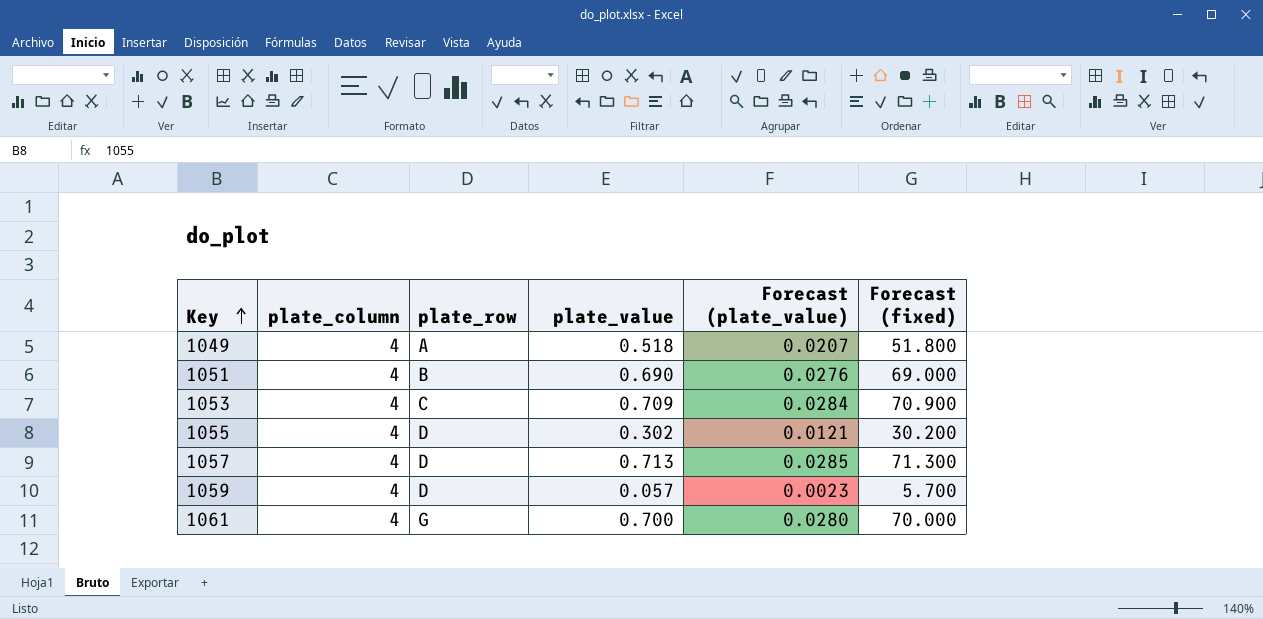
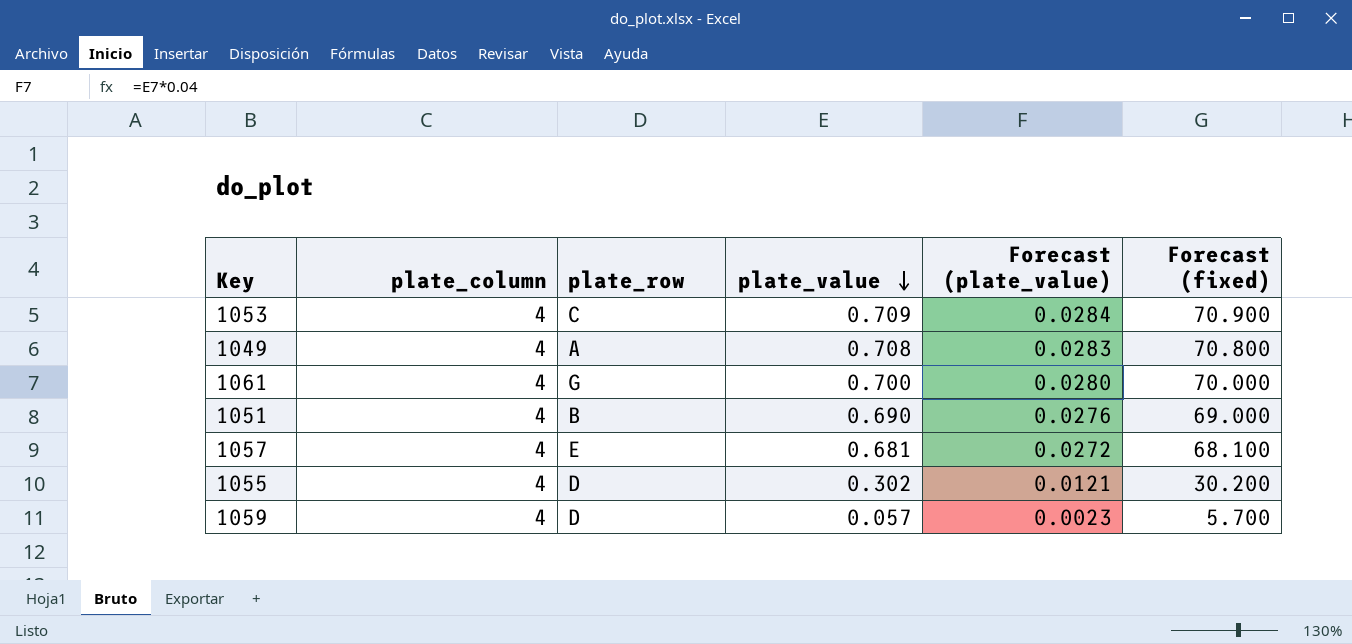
row order: Key ascending -> plate_value descending
1049 | plate_value: 0.518 -> 0.708
1049 | Forecast (plate_value): 0.0207 -> 0.0283
1049 | Forecast (fixed): 51.800 -> 70.800
1057 | plate_row: D -> E
1057 | plate_value: 0.713 -> 0.681
1057 | Forecast (plate_value): 0.0285 -> 0.0272
1057 | Forecast (fixed): 71.300 -> 68.100

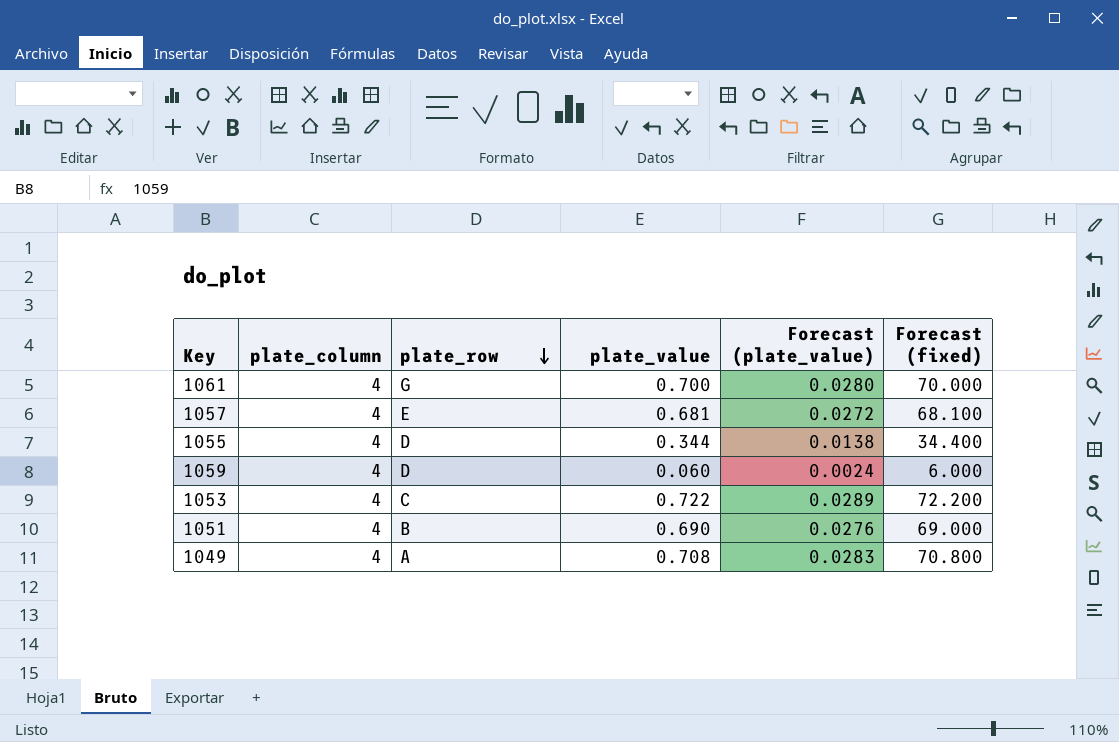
row order: plate_value descending -> plate_row descending
1055 | plate_value: 0.302 -> 0.344
1055 | Forecast (plate_value): 0.0121 -> 0.0138
1055 | Forecast (fixed): 30.200 -> 34.400
1059 | plate_value: 0.057 -> 0.060
1059 | Forecast (plate_value): 0.0023 -> 0.0024
1059 | Forecast (fixed): 5.700 -> 6.000
1053 | plate_value: 0.709 -> 0.722
1053 | Forecast (plate_value): 0.0284 -> 0.0289
1053 | Forecast (fixed): 70.900 -> 72.200

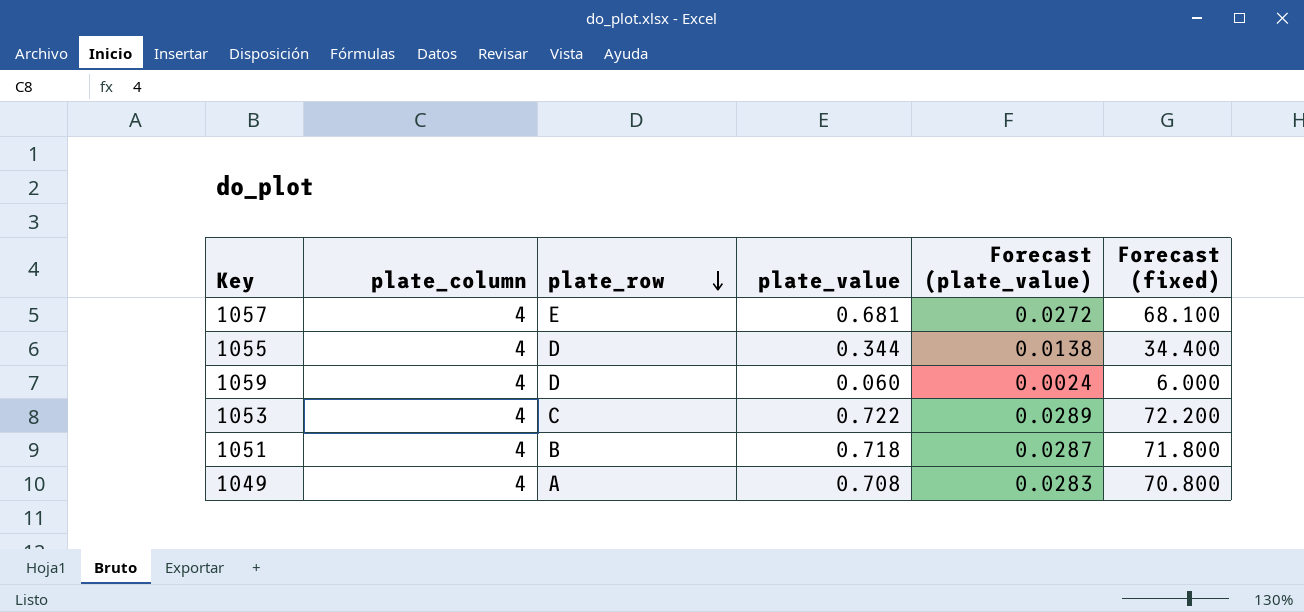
row 1061: 4 | G | 0.700 | 0.0280 | 70.000 -> none
1051 | plate_value: 0.690 -> 0.718
1051 | Forecast (plate_value): 0.0276 -> 0.0287
1051 | Forecast (fixed): 69.000 -> 71.800

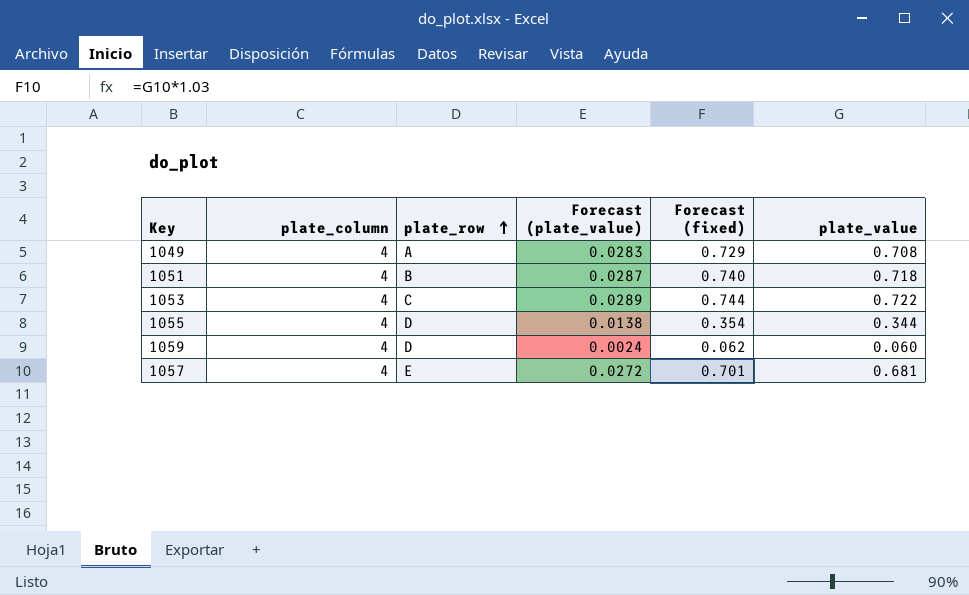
row order: plate_row descending -> plate_row ascending
column Forecast (fixed) | formula: [plate_value] * 100 -> [plate_value] * 1.03
column plate_value | position: 4 -> 6

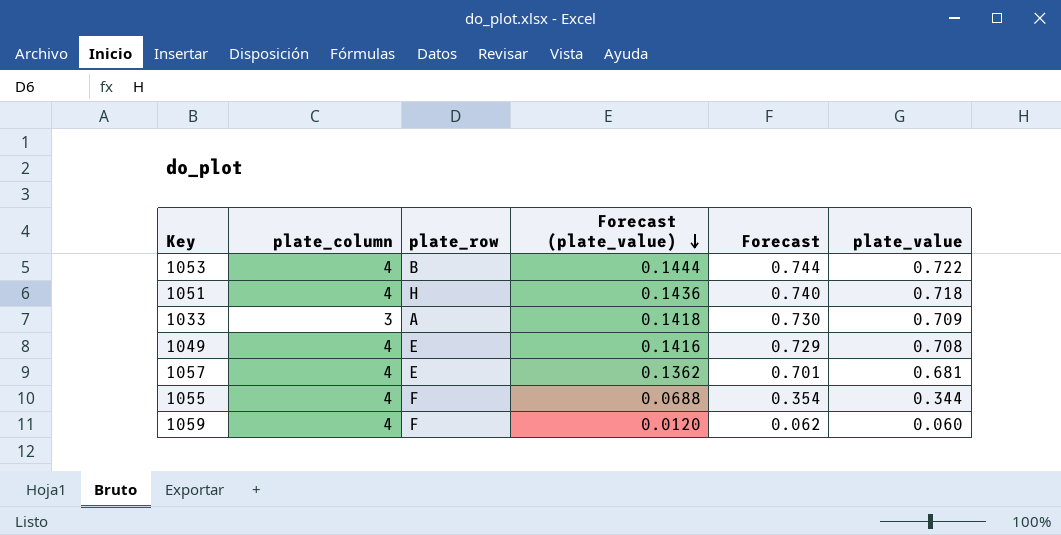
row order: plate_row ascending -> Forecast (plate_value) descending
column Forecast (plate_value) | formula: [plate_value] * 0.04 -> [plate_value] * 0.2
column name: Forecast (fixed) -> Forecast
1053 | plate_row: C -> B
1051 | plate_row: B -> H
row 1033: none -> 3 | A | 0.1418 | 0.730 | 0.709
1049 | plate_row: A -> E
1055 | plate_row: D -> F
1059 | plate_row: D -> F

